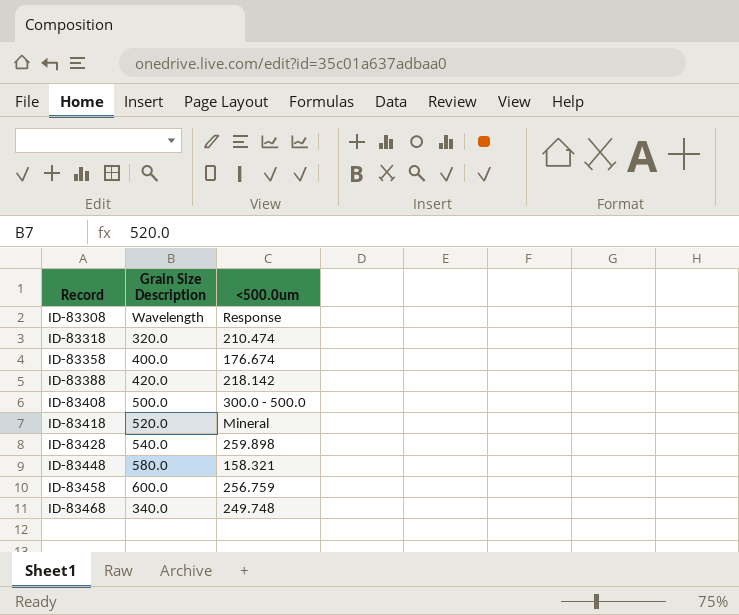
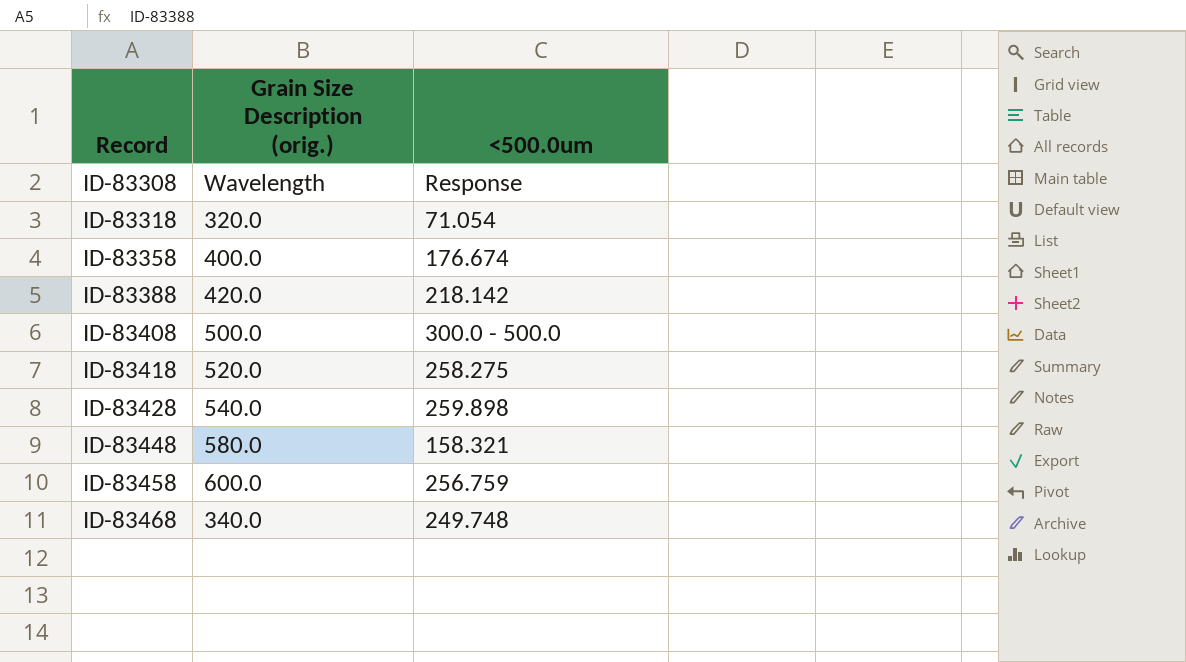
column name: Grain Size Description -> Grain Size Description (orig.)
ID-83318 | <500.0um: 210.474 -> 71.054
ID-83418 | <500.0um: Mineral -> 258.275

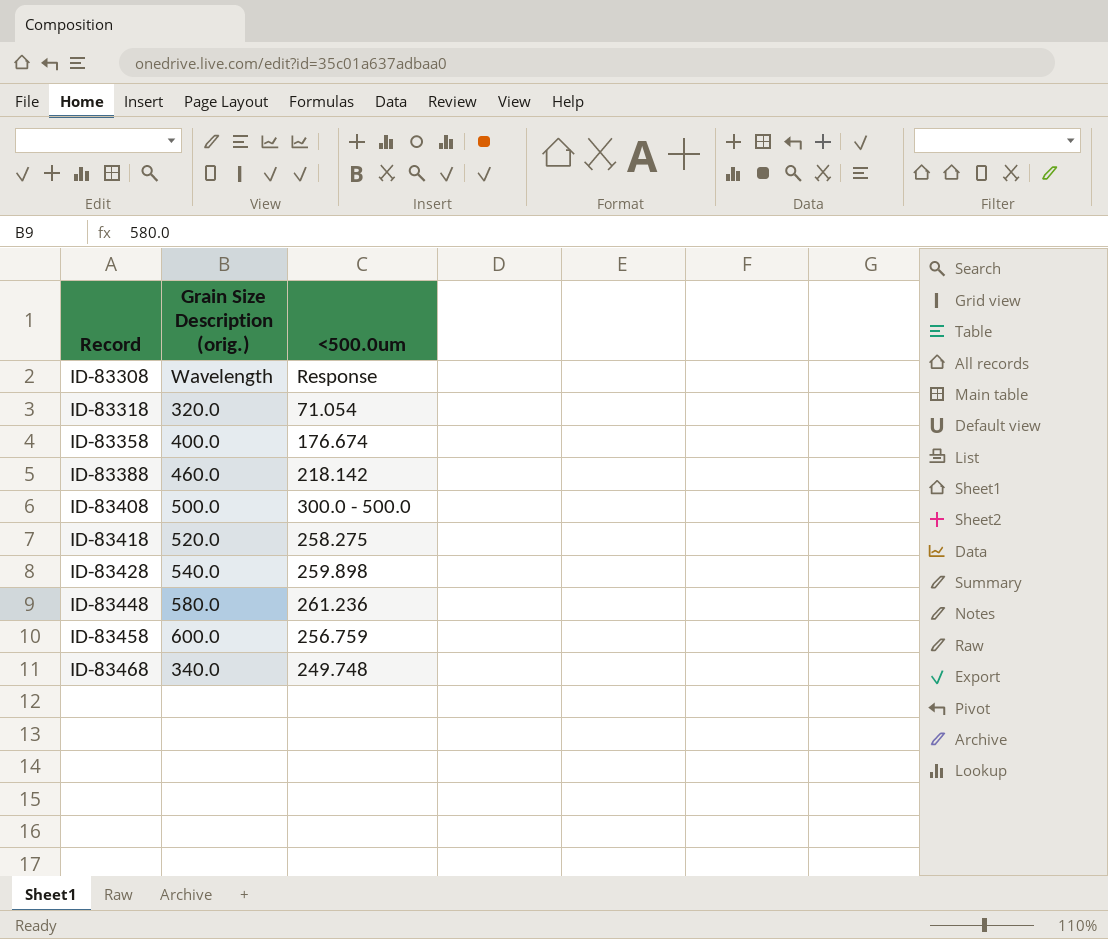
ID-83388 | Grain Size Description (orig.): 420.0 -> 460.0
ID-83448 | <500.0um: 158.321 -> 261.236

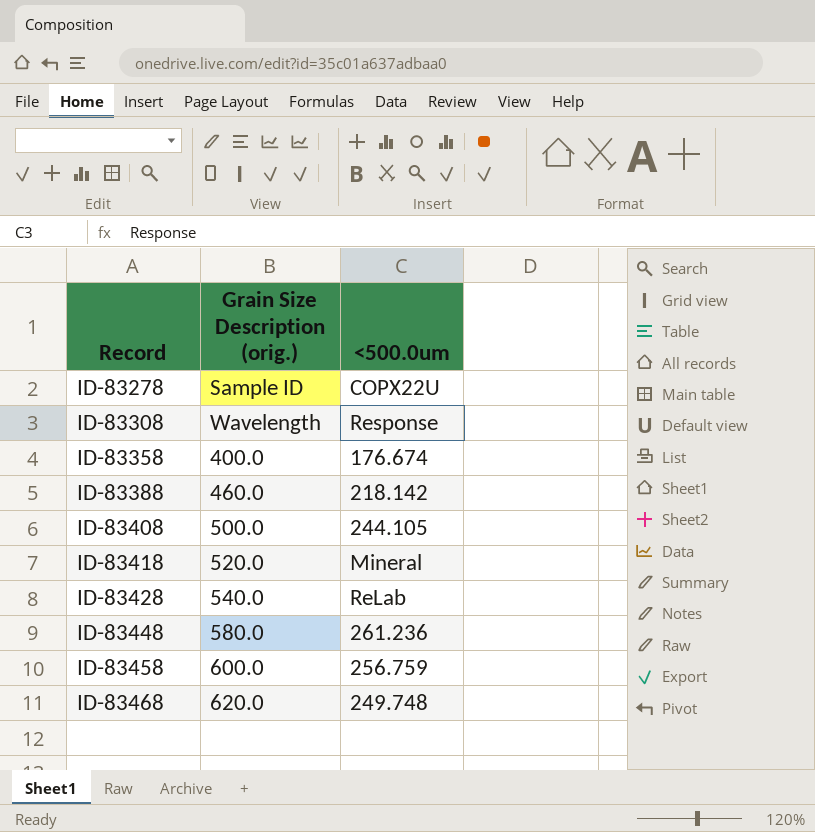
row ID-83318: 320.0 | 71.054 -> none
row ID-83278: none -> Sample ID | COPX22U
ID-83408 | <500.0um: 300.0 - 500.0 -> 244.105
ID-83418 | <500.0um: 258.275 -> Mineral
ID-83428 | <500.0um: 259.898 -> ReLab
ID-83468 | Grain Size Description (orig.): 340.0 -> 620.0

